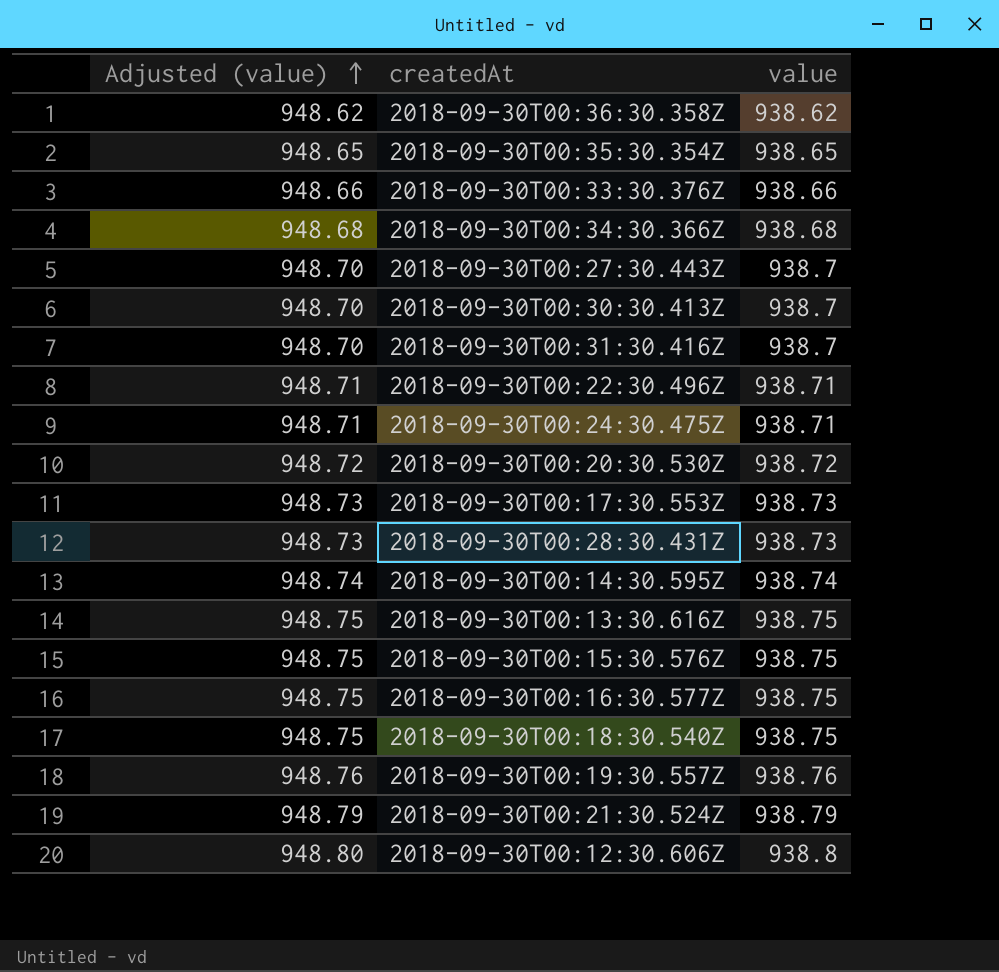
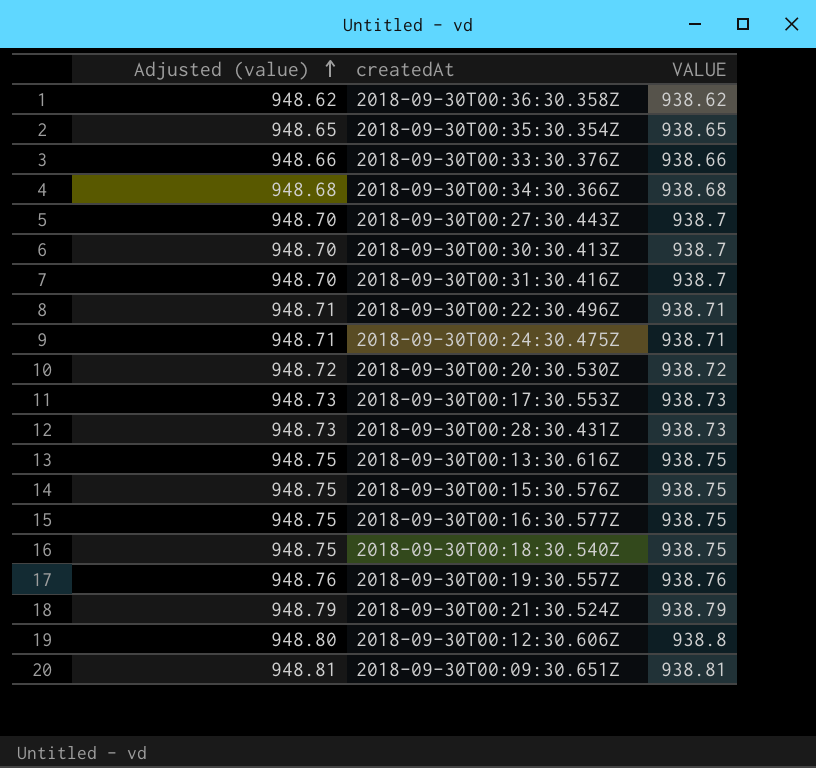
column name: value -> VALUE
row 2018-09-30T00:14:30.595Z: 948.74 | 938.74 -> none
row 2018-09-30T00:09:30.651Z: none -> 948.81 | 938.81

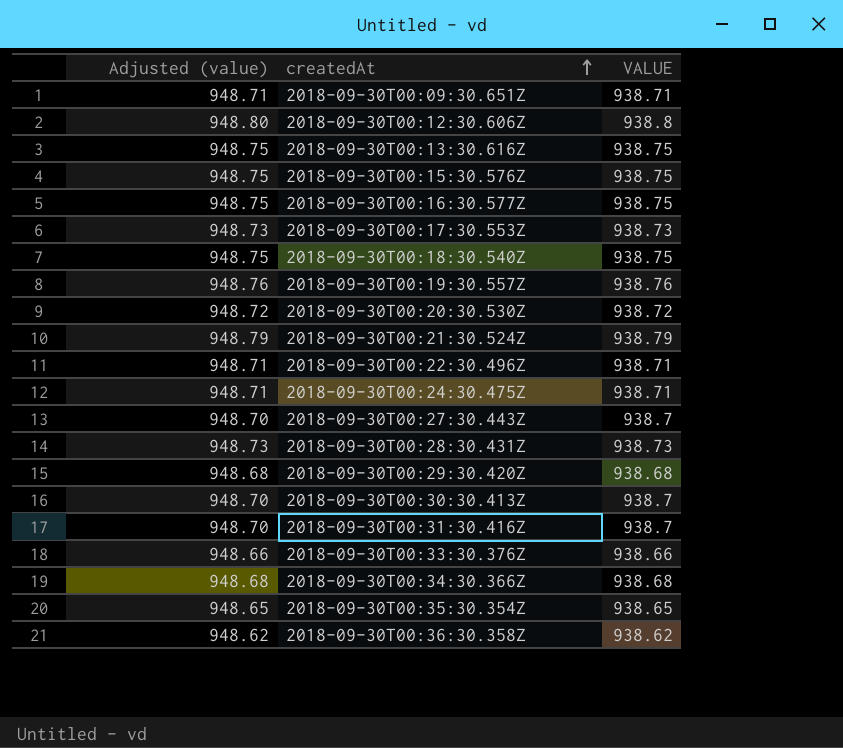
row order: Adjusted (value) ascending -> createdAt ascending
2018-09-30T00:09:30.651Z | Adjusted (value): 948.81 -> 948.71
2018-09-30T00:09:30.651Z | VALUE: 938.81 -> 938.71
row 2018-09-30T00:29:30.420Z: none -> 948.68 | 938.68

